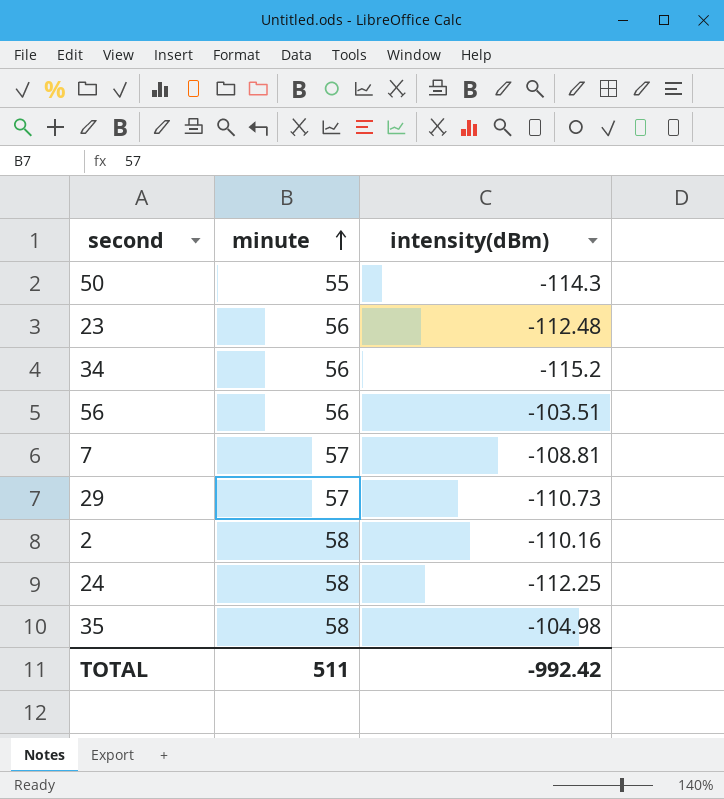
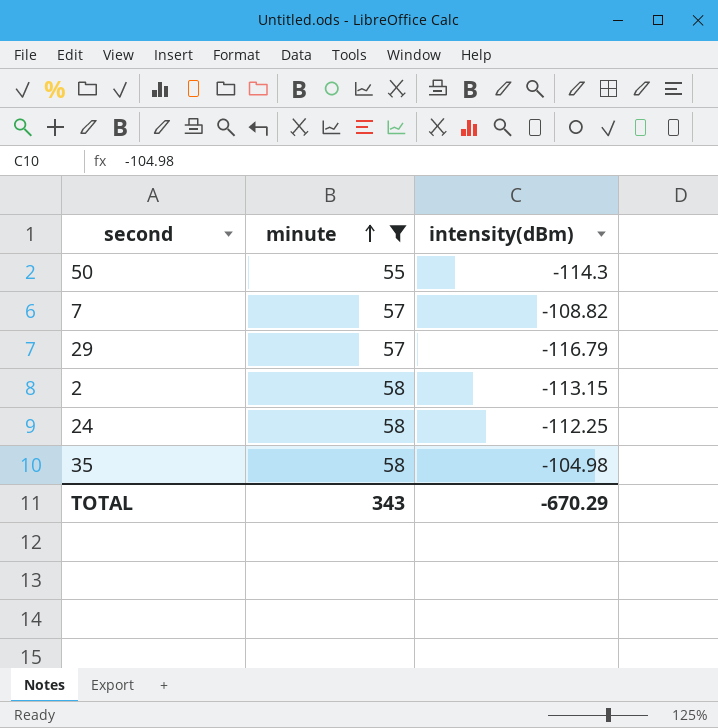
filter: none -> minute != 56
7 | intensity(dBm): -108.81 -> -108.82
29 | intensity(dBm): -110.73 -> -116.79
2 | intensity(dBm): -110.16 -> -113.15
TOTAL | minute: 511 -> 343
TOTAL | intensity(dBm): -992.42 -> -670.29

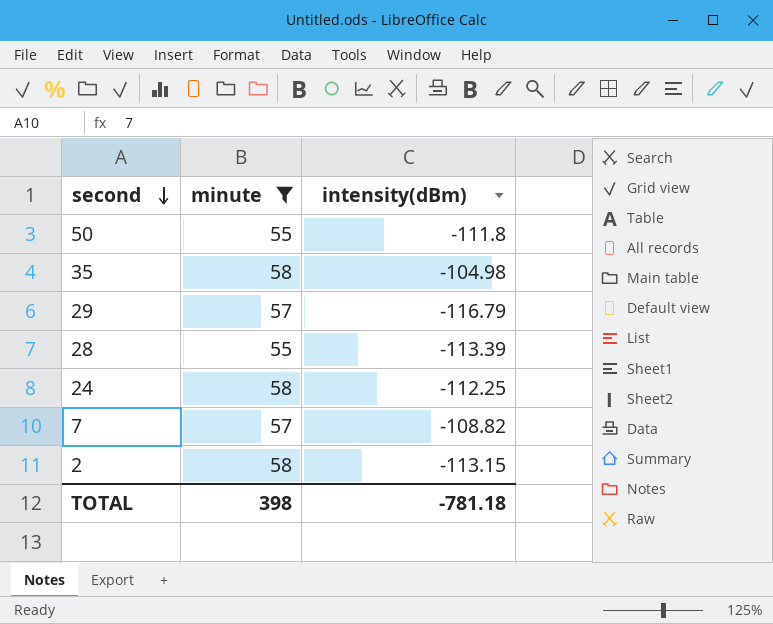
row order: minute ascending -> second descending
50 | intensity(dBm): -114.3 -> -111.8
row 28: none -> 55 | -113.39
TOTAL | minute: 343 -> 398
TOTAL | intensity(dBm): -670.29 -> -781.18

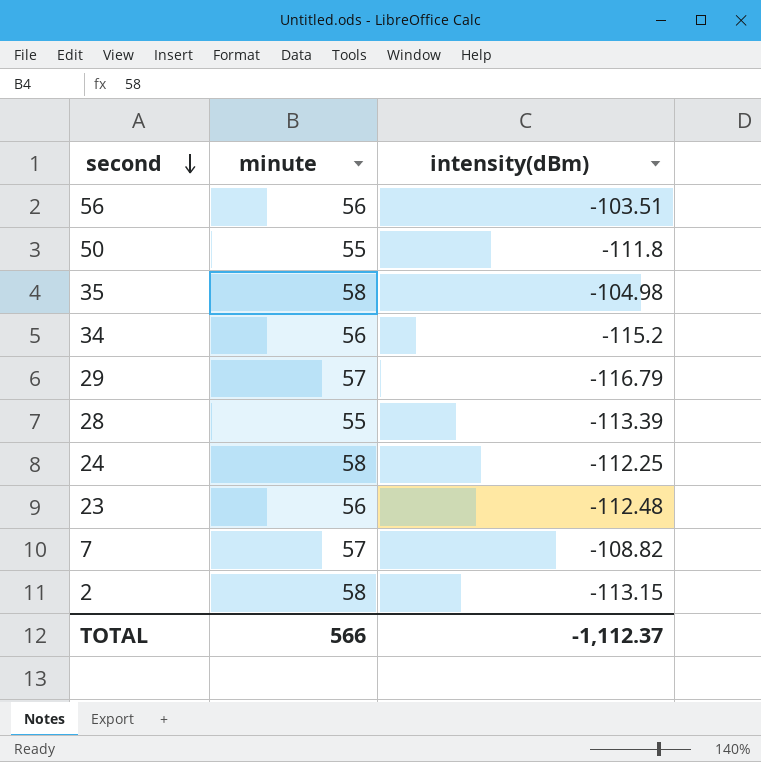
filter: minute != 56 -> none
TOTAL | minute: 398 -> 566
TOTAL | intensity(dBm): -781.18 -> -1,112.37

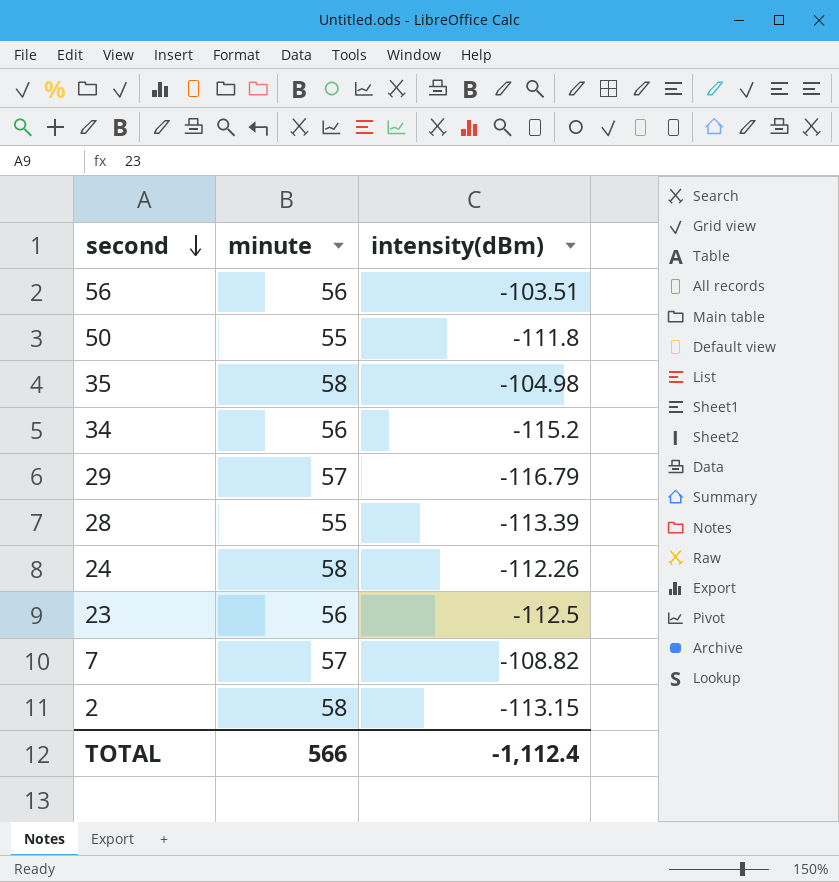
24 | intensity(dBm): -112.25 -> -112.26
23 | intensity(dBm): -112.48 -> -112.5
TOTAL | intensity(dBm): -1,112.37 -> -1,112.4

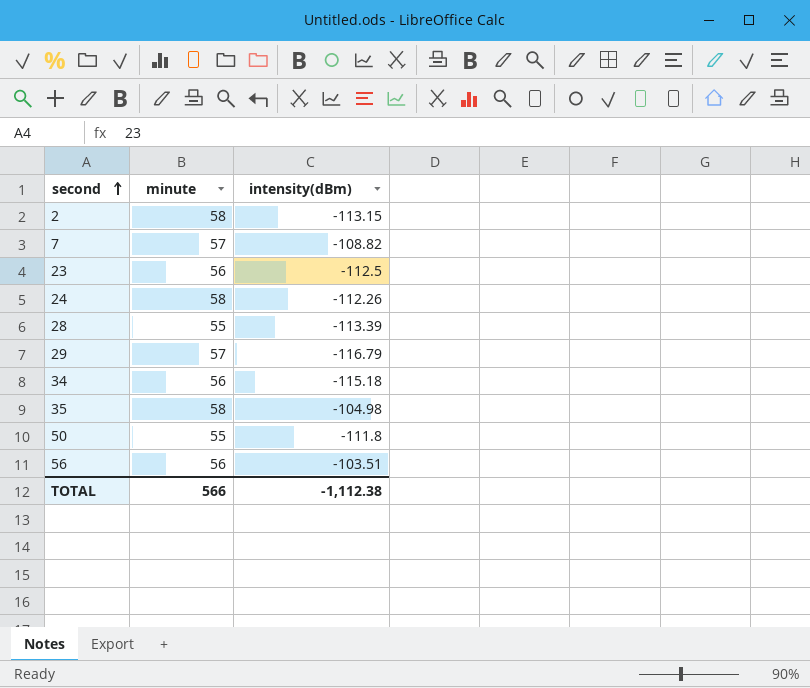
row order: second descending -> second ascending
34 | intensity(dBm): -115.2 -> -115.18
TOTAL | intensity(dBm): -1,112.4 -> -1,112.38

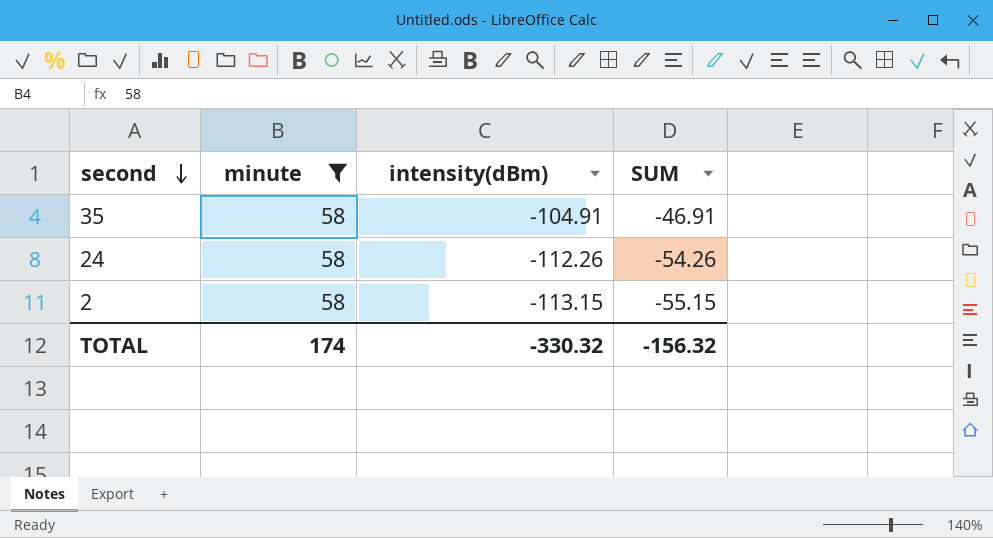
filter: none -> minute = 58
row order: second ascending -> second descending
column SUM | formula: none -> [minute] + [intensity(dBm)]
35 | intensity(dBm): -104.98 -> -104.91
TOTAL | minute: 566 -> 174
TOTAL | intensity(dBm): -1,112.38 -> -330.32

